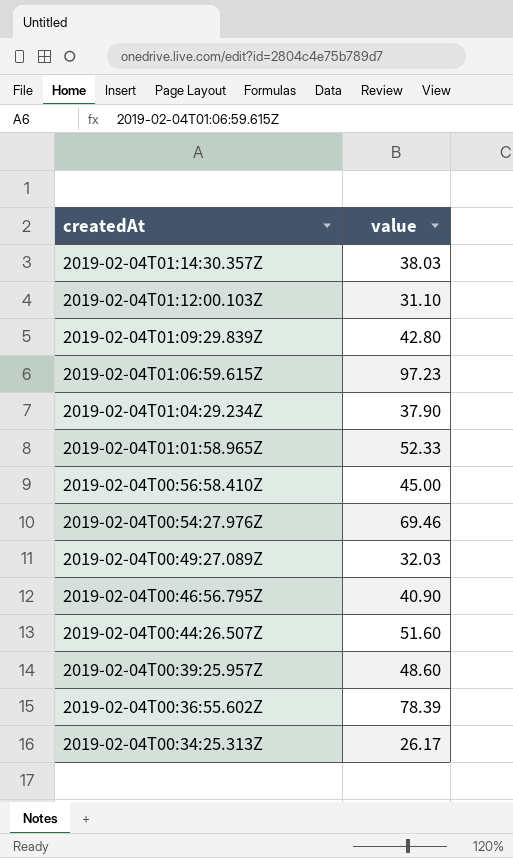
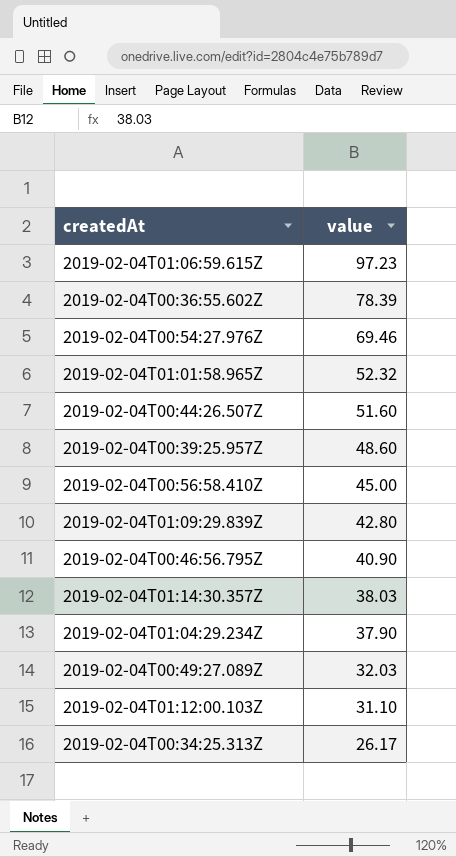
row order: createdAt descending -> value descending
2019-02-04T01:01:58.965Z | value: 52.33 -> 52.32

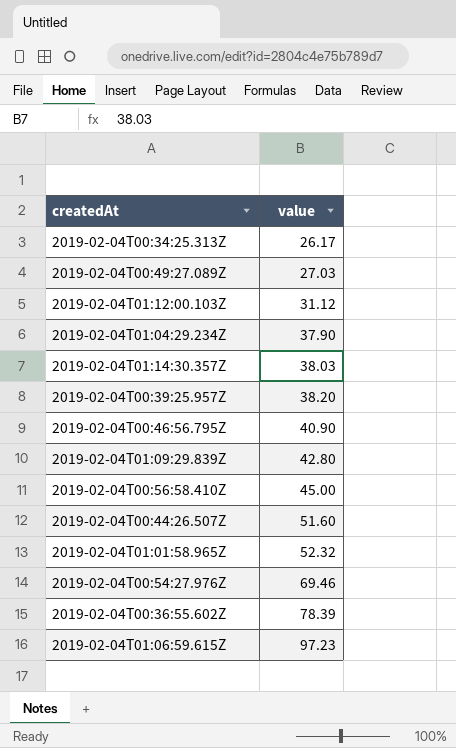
row order: value descending -> value ascending
2019-02-04T00:49:27.089Z | value: 32.03 -> 27.03
2019-02-04T01:12:00.103Z | value: 31.10 -> 31.12
2019-02-04T00:39:25.957Z | value: 48.60 -> 38.20

